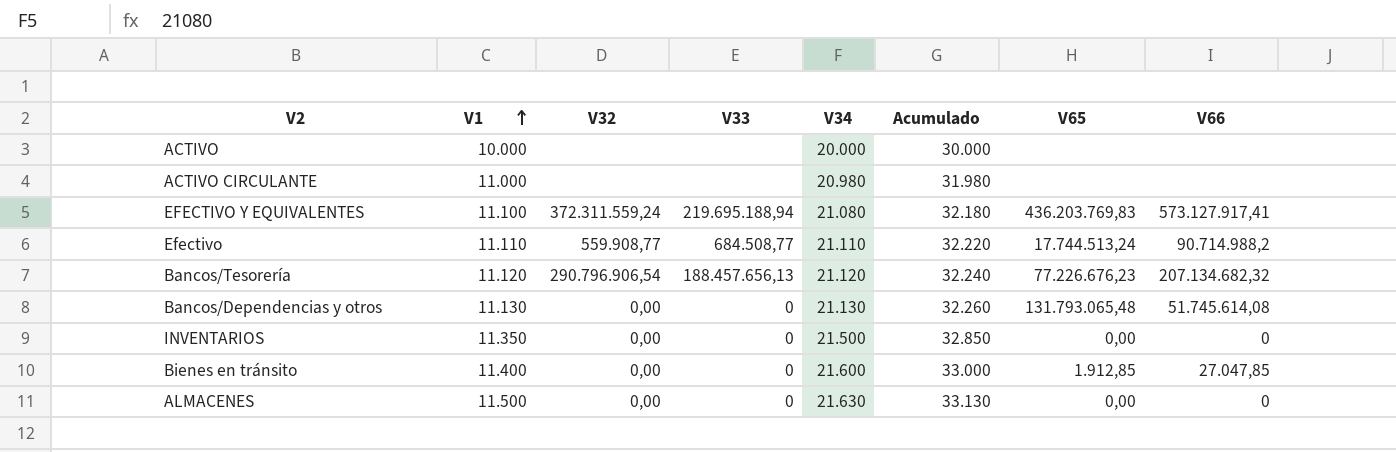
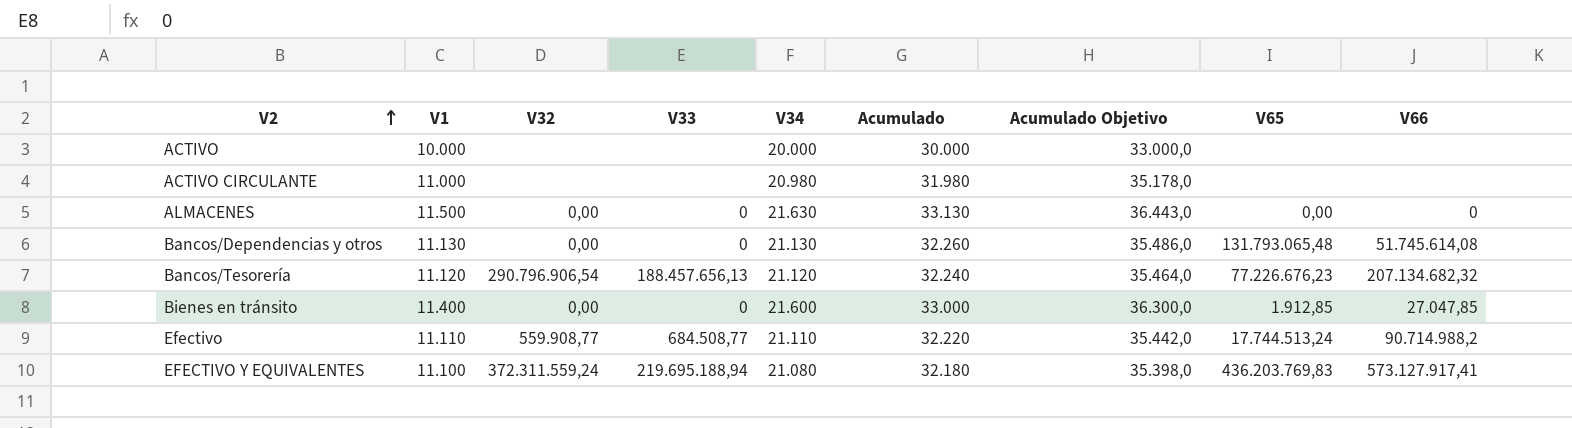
row order: V1 ascending -> V2 ascending
column Acumulado Objetivo | formula: none -> [Acumulado] * 1,1
row INVENTARIOS: 11.350 | 0,00 | 0 | 21.500 | 32.850 | 0,00 | 0 -> none

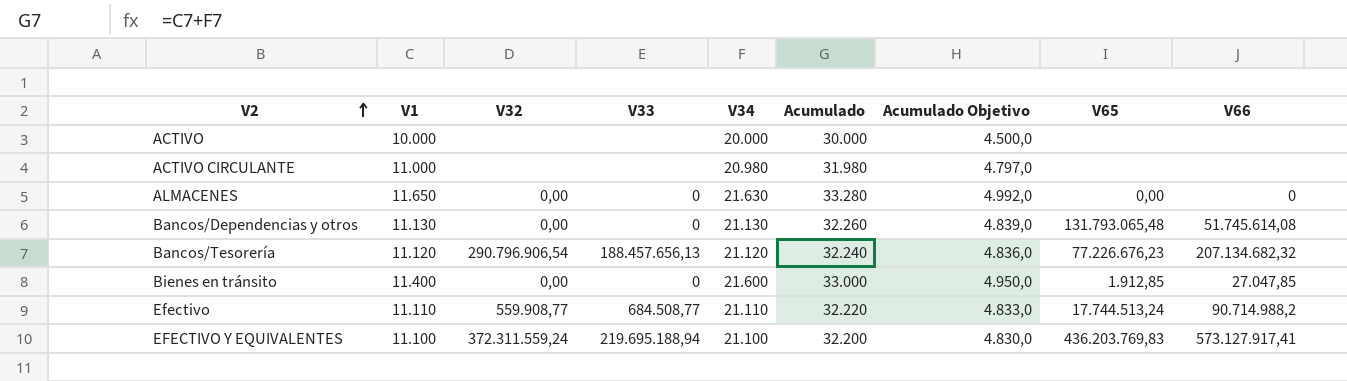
column Acumulado Objetivo | formula: [Acumulado] * 1,1 -> [Acumulado] * 0,15
ALMACENES | V1: 11.500 -> 11.650
ALMACENES | Acumulado: 33.130 -> 33.280
EFECTIVO Y EQUIVALENTES | V34: 21.080 -> 21.100
EFECTIVO Y EQUIVALENTES | Acumulado: 32.180 -> 32.200

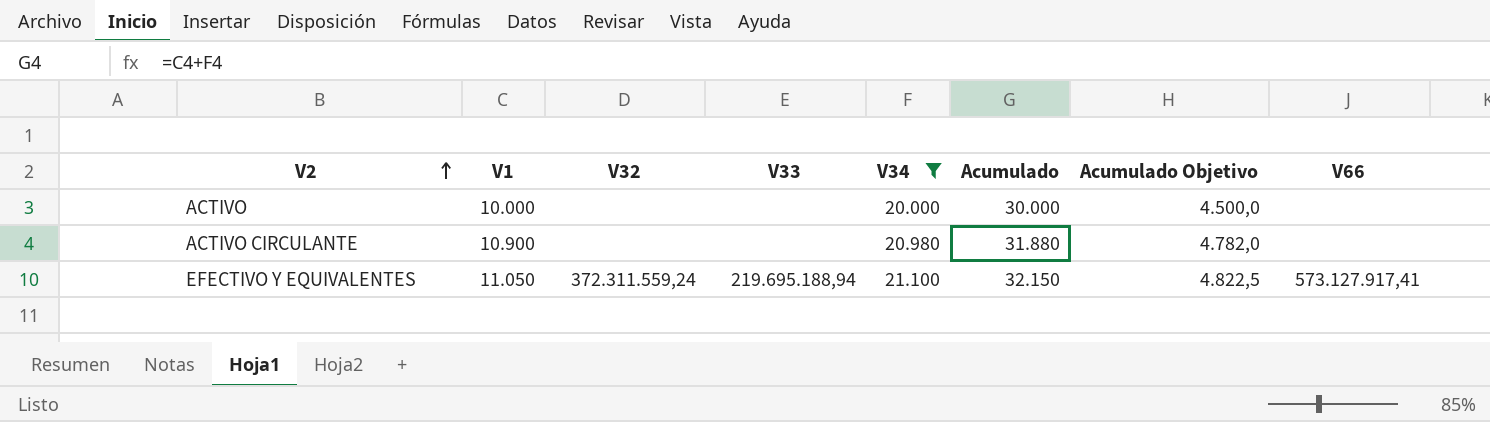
filter: none -> V34 <= 21.100
column V65 | position: 8 -> none
ACTIVO CIRCULANTE | V1: 11.000 -> 10.900
ACTIVO CIRCULANTE | Acumulado: 31.980 -> 31.880
ACTIVO CIRCULANTE | Acumulado Objetivo: 4.797,0 -> 4.782,0
EFECTIVO Y EQUIVALENTES | V1: 11.100 -> 11.050
EFECTIVO Y EQUIVALENTES | Acumulado: 32.200 -> 32.150
EFECTIVO Y EQUIVALENTES | Acumulado Objetivo: 4.830,0 -> 4.822,5

